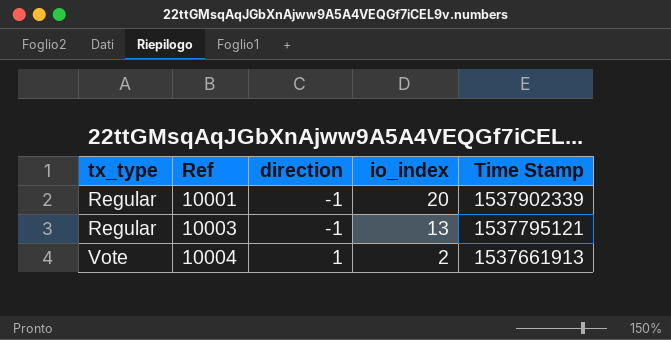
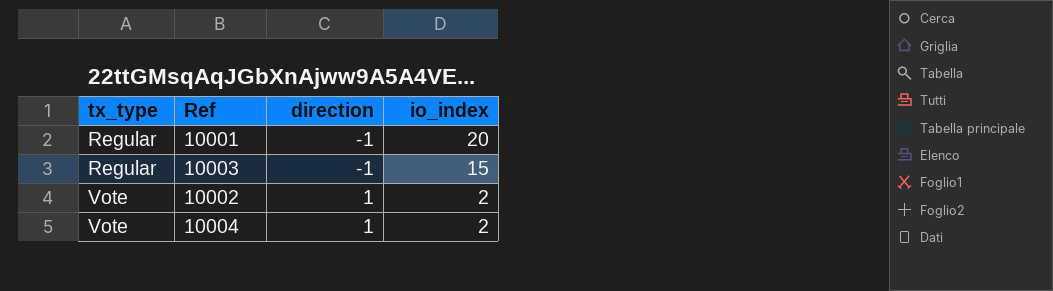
column Time Stamp | position: 5 -> none
10003 | io_index: 13 -> 15
row 10002: none -> Vote | 1 | 2

